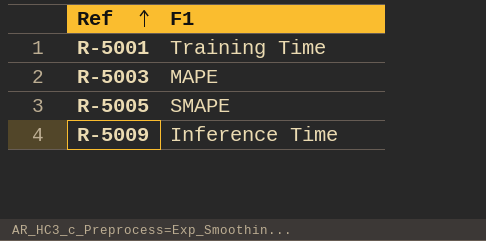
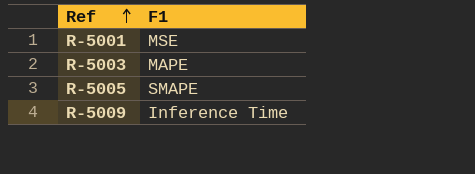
R-5001 | F1: Training Time -> MSE

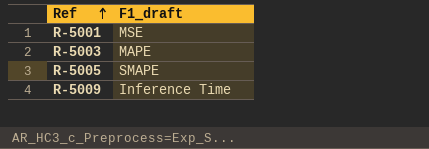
column name: F1 -> F1_draft

